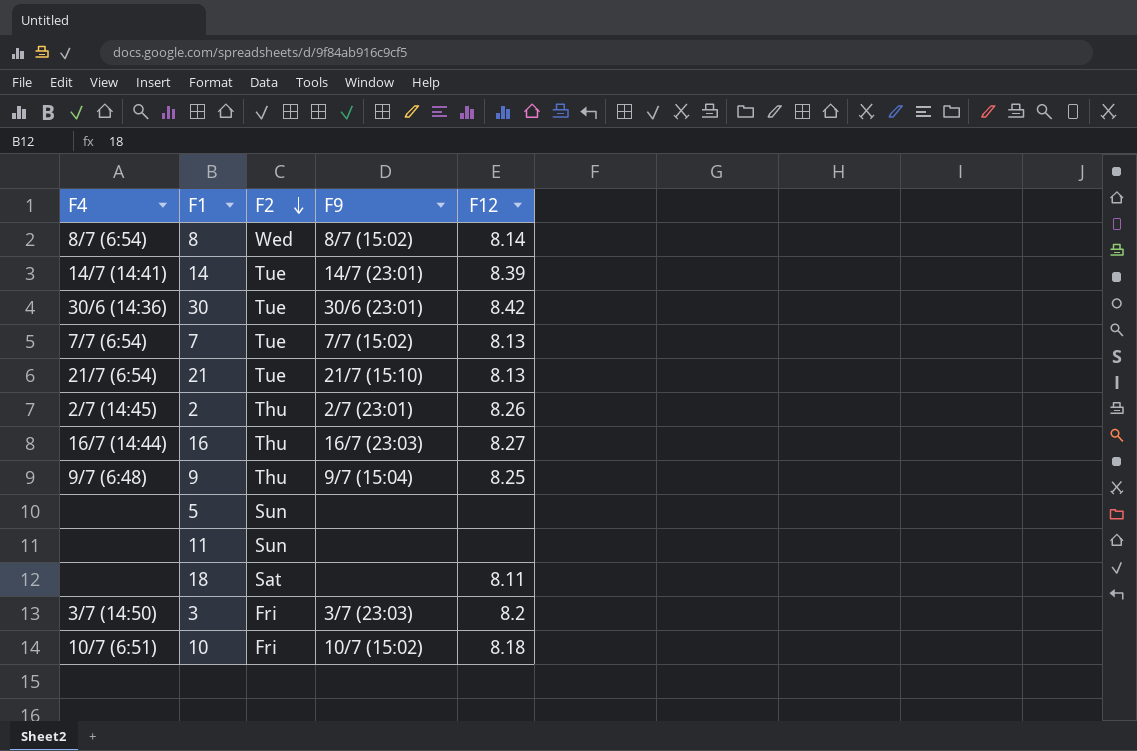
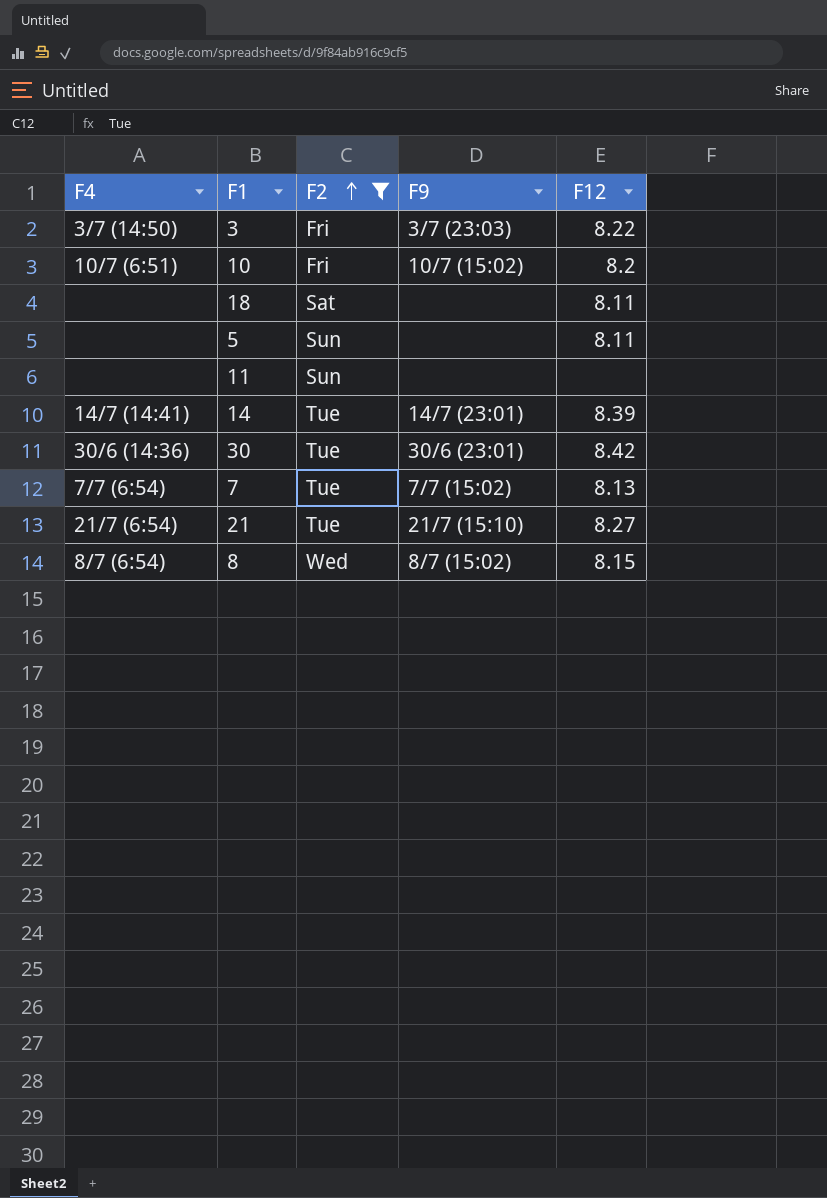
filter: none -> F2 != Thu
row order: F2 descending -> F2 ascending
3 | F12: 8.2 -> 8.22
10 | F12: 8.18 -> 8.2
5 | F12: none -> 8.11
21 | F12: 8.13 -> 8.27
8 | F12: 8.14 -> 8.15

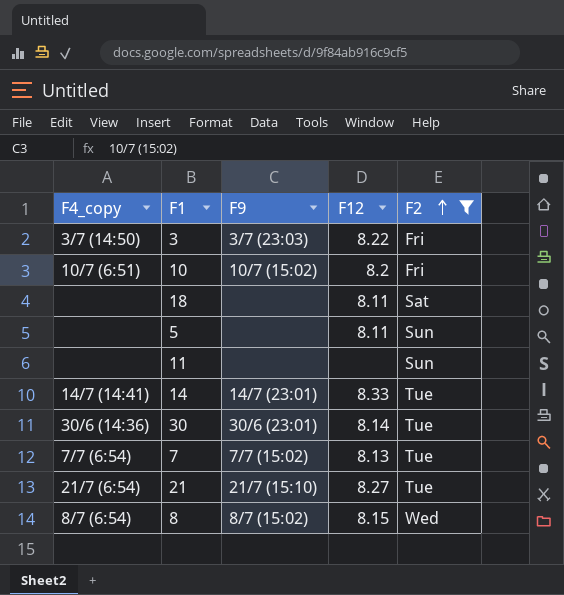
column name: F4 -> F4_copy
column F2 | position: 3 -> 5
14 | F12: 8.39 -> 8.33
30 | F12: 8.42 -> 8.14

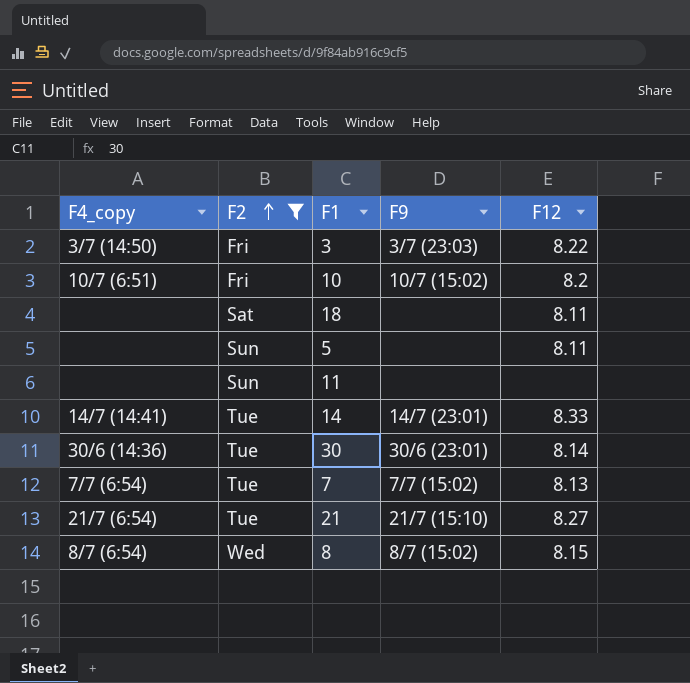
column F2 | position: 5 -> 2

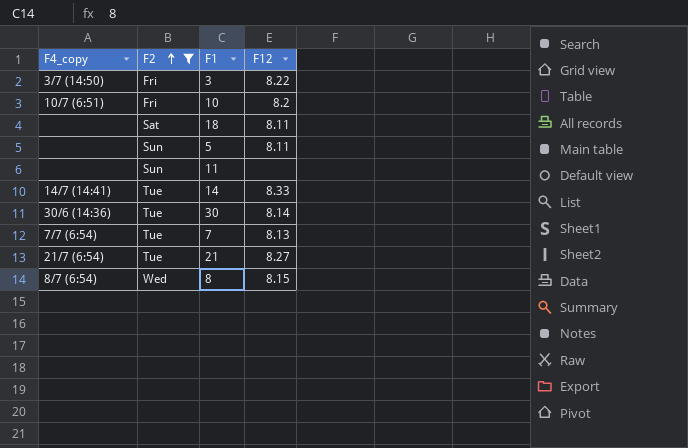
column F9 | position: 4 -> none

